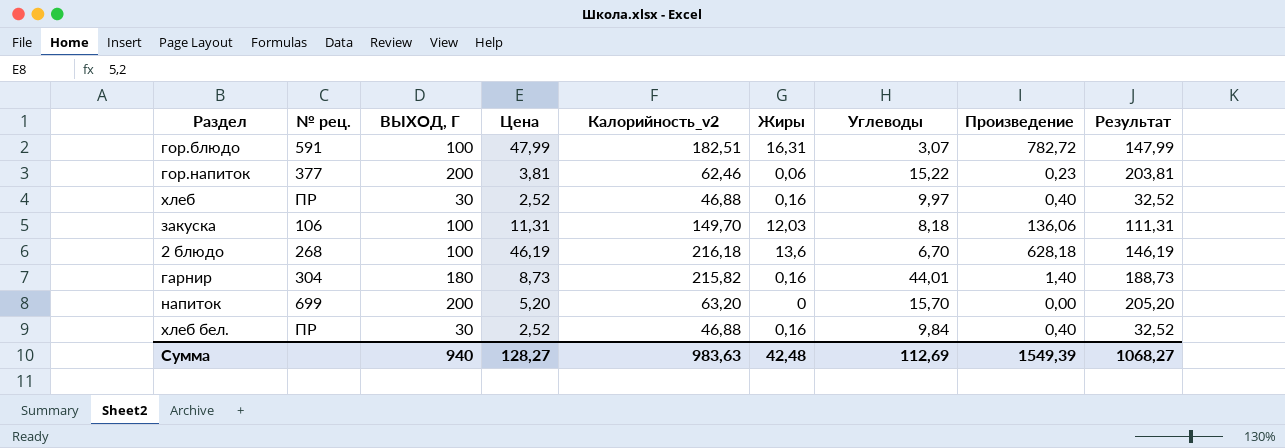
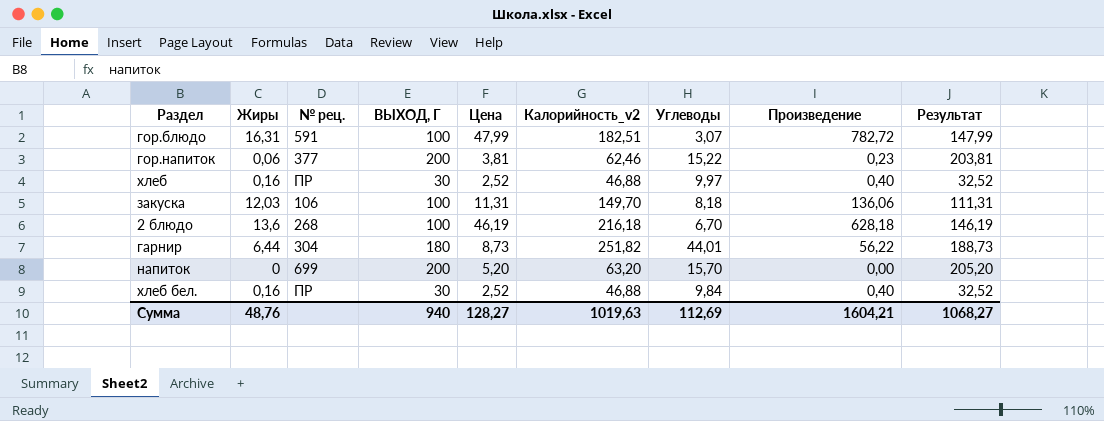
column Жиры | position: 6 -> 2
гарнир | Жиры: 0,16 -> 6,44
гарнир | Калорийность_v2: 215,82 -> 251,82
гарнир | Произведение: 1,40 -> 56,22
Сумма | Жиры: 42,48 -> 48,76
Сумма | Калорийность_v2: 983,63 -> 1019,63
Сумма | Произведение: 1549,39 -> 1604,21

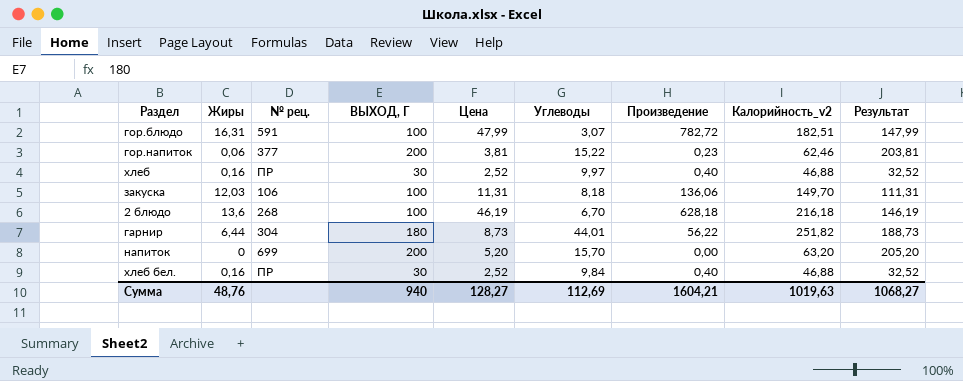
column Калорийность_v2 | position: 6 -> 8

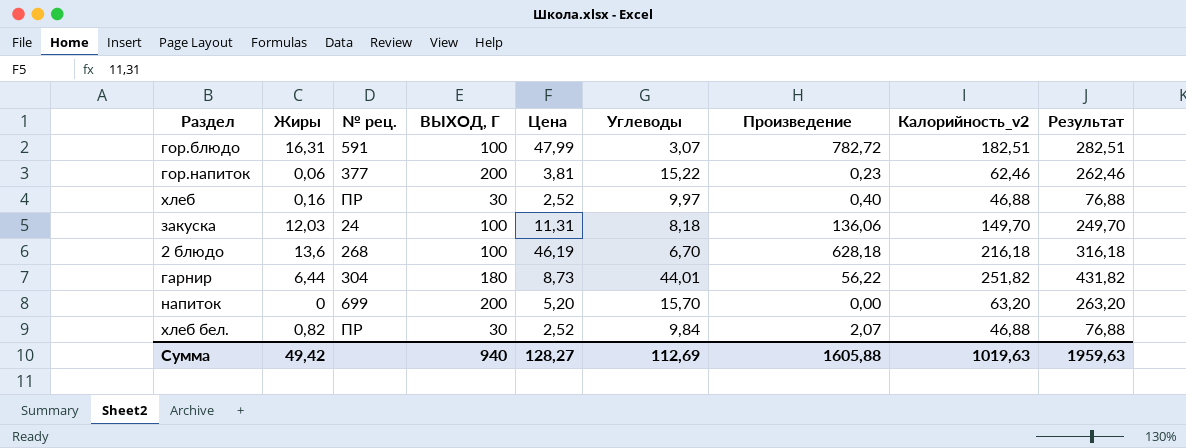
column Результат | formula: [ВЫХОД, Г] + [Цена] -> [ВЫХОД, Г] + [Калорийность_v2]
закуска | № рец.: 106 -> 24
хлеб бел. | Жиры: 0,16 -> 0,82
хлеб бел. | Произведение: 0,40 -> 2,07
Сумма | Жиры: 48,76 -> 49,42
Сумма | Произведение: 1604,21 -> 1605,88
Сумма | Результат: 1068,27 -> 1959,63

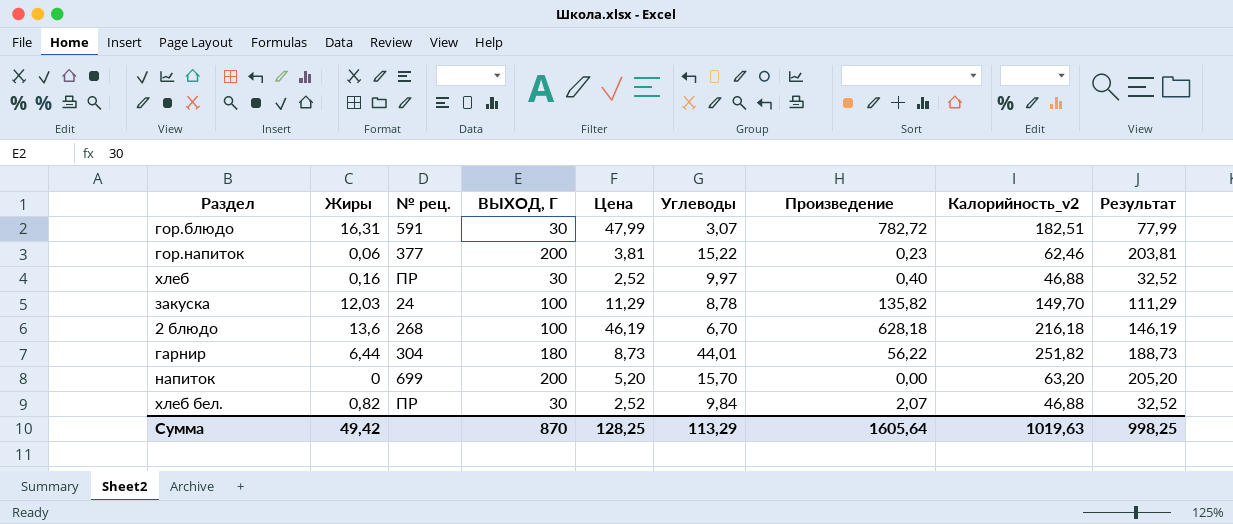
column Результат | formula: [ВЫХОД, Г] + [Калорийность_v2] -> [ВЫХОД, Г] + [Цена]
гор.блюдо | ВЫХОД, Г: 100 -> 30
закуска | Цена: 11,31 -> 11,29
закуска | Углеводы: 8,18 -> 8,78
закуска | Произведение: 136,06 -> 135,82
Сумма | ВЫХОД, Г: 940 -> 870
Сумма | Цена: 128,27 -> 128,25
Сумма | Углеводы: 112,69 -> 113,29
Сумма | Произведение: 1605,88 -> 1605,64
Сумма | Результат: 1959,63 -> 998,25

